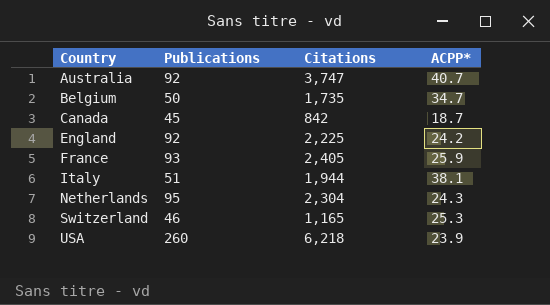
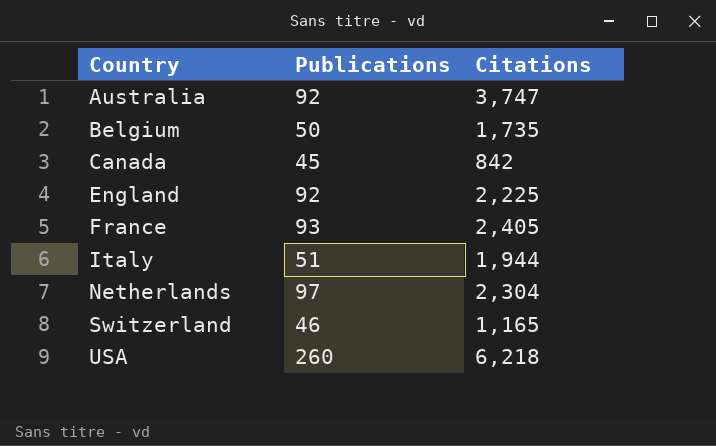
column ACPP* | formula: [Citations] / [Publications] -> none
Netherlands | Publications: 95 -> 97

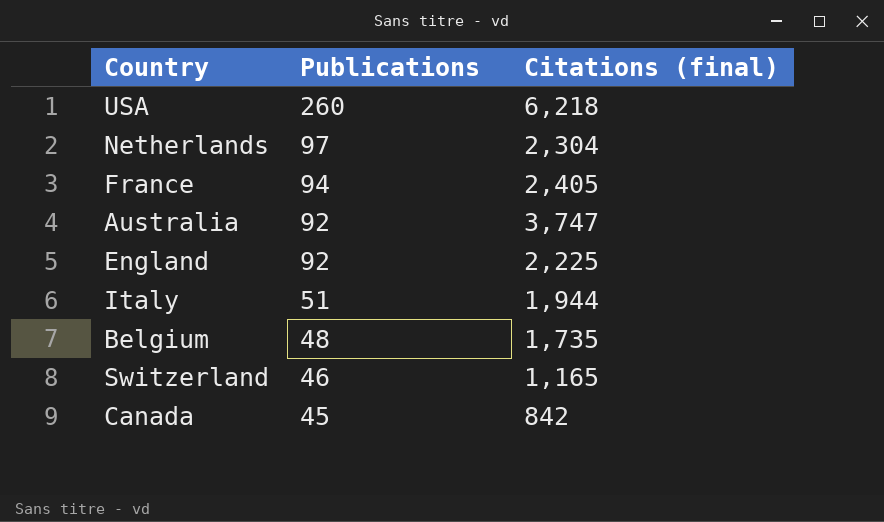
row order: Country ascending -> Publications descending
column name: Citations -> Citations (final)
France | Publications: 93 -> 94
Belgium | Publications: 50 -> 48

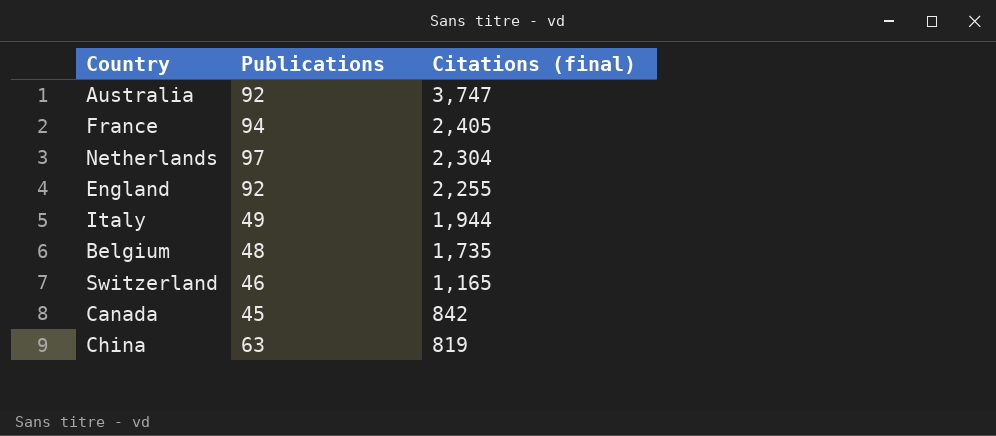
row order: Publications descending -> Citations (final) descending
row USA: 260 | 6,218 -> none
England | Citations (final): 2,225 -> 2,255
Italy | Publications: 51 -> 49
row China: none -> 63 | 819

